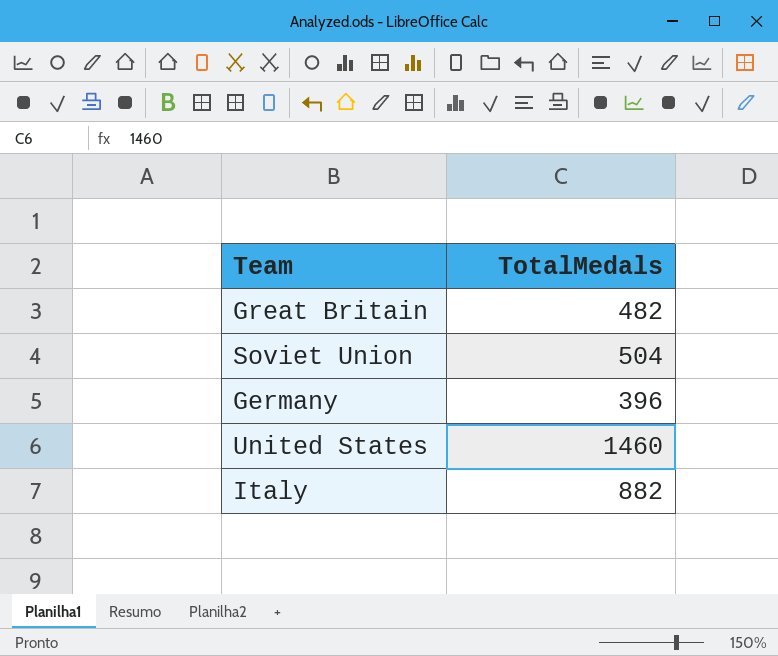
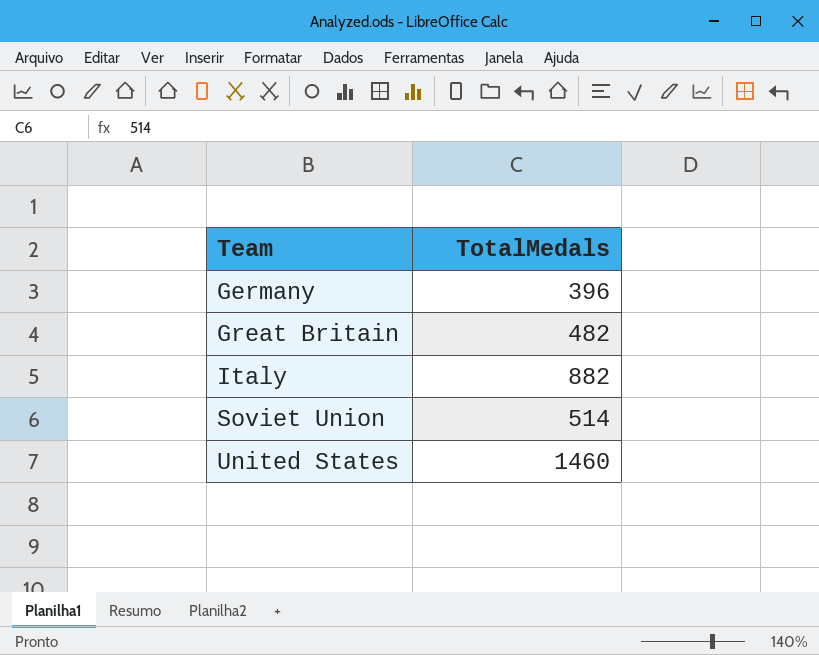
row order: none -> Team ascending
Soviet Union | TotalMedals: 504 -> 514

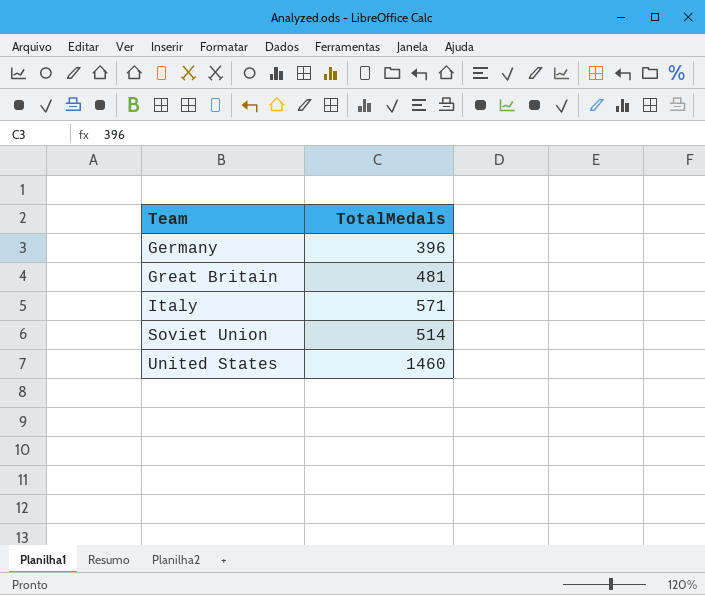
Great Britain | TotalMedals: 482 -> 481
Italy | TotalMedals: 882 -> 571

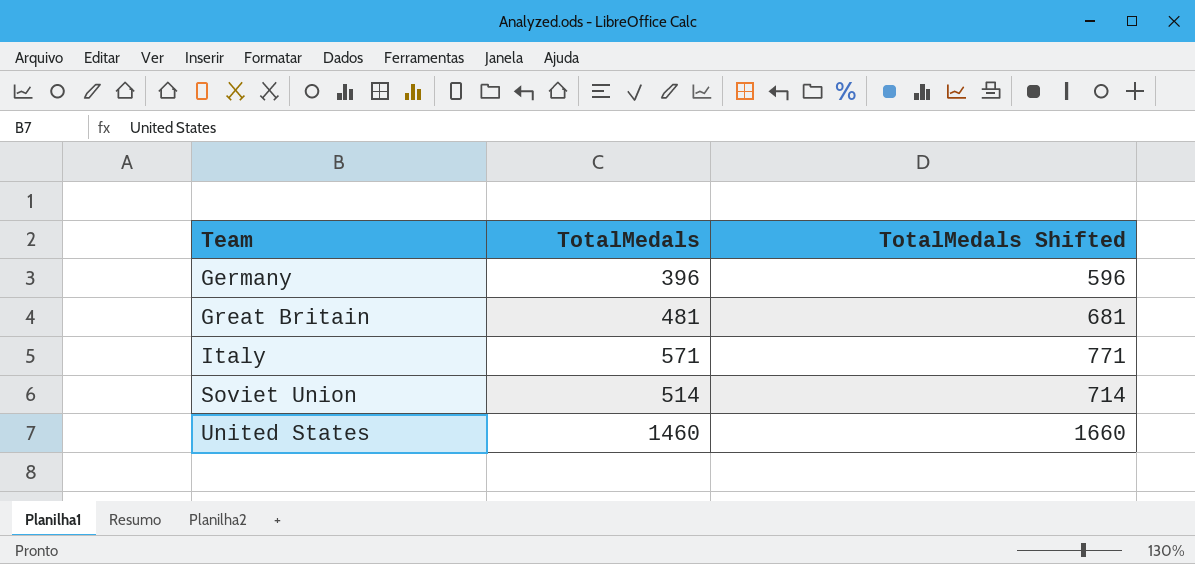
column TotalMedals Shifted | formula: none -> [TotalMedals] + 200

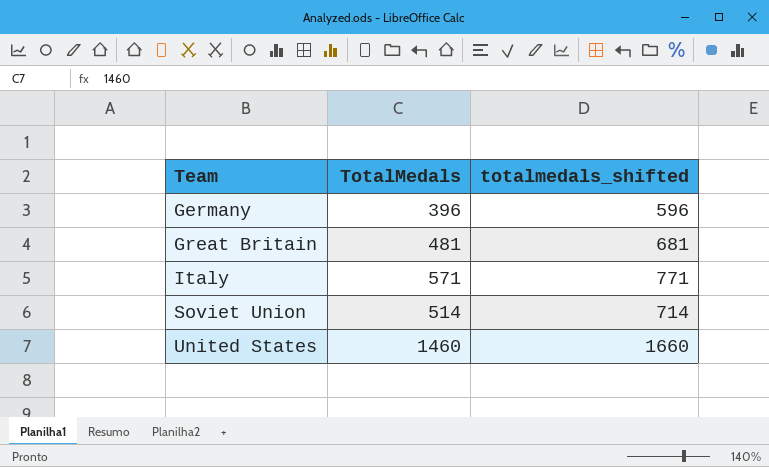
column name: TotalMedals Shifted -> totalmedals_shifted

